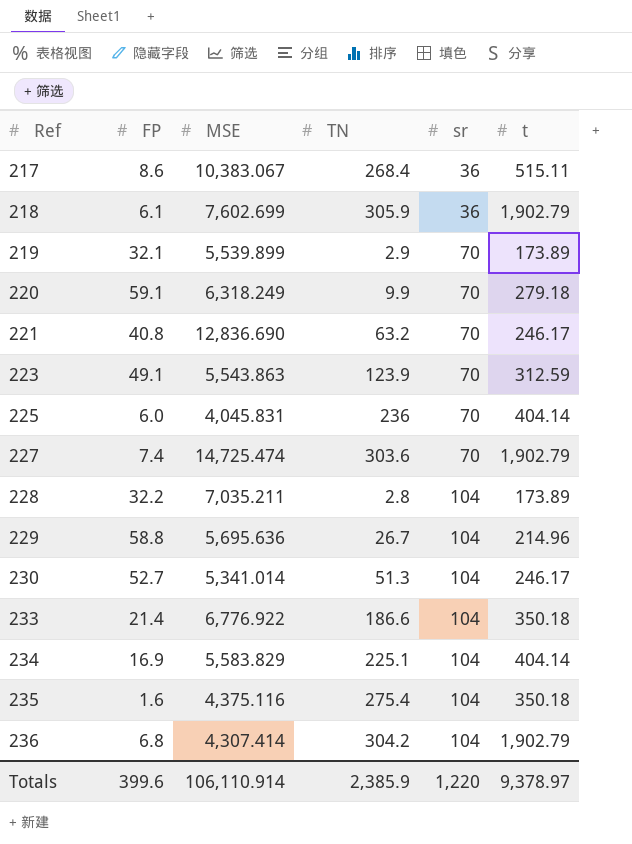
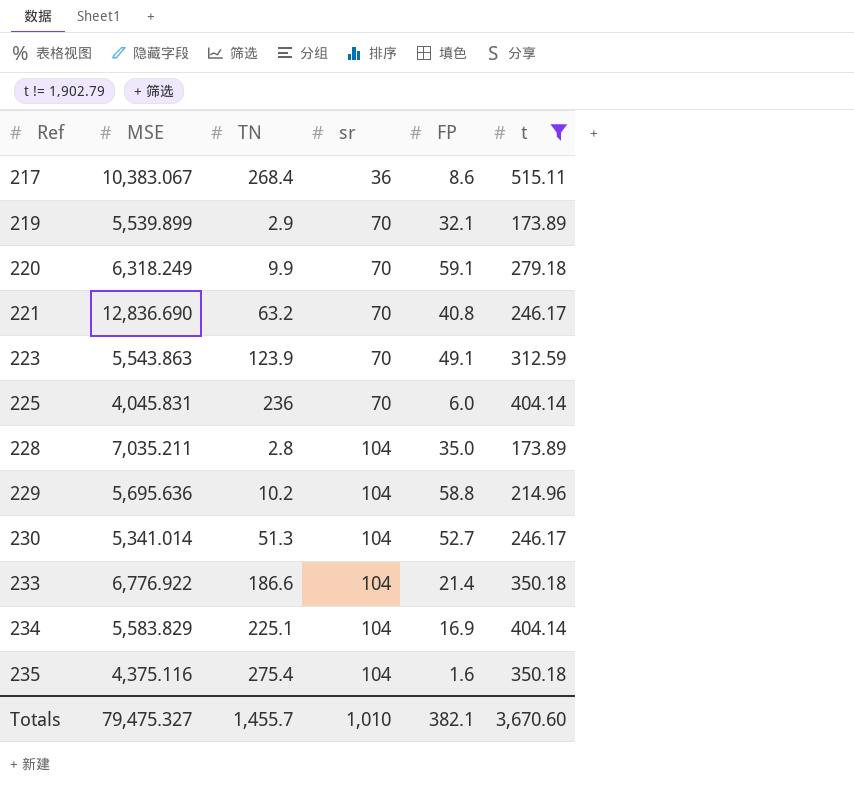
filter: none -> t != 1,902.79
column FP | position: 2 -> 5
228 | FP: 32.2 -> 35.0
229 | TN: 26.7 -> 10.2
Totals | MSE: 106,110.914 -> 79,475.327
Totals | TN: 2,385.9 -> 1,455.7
Totals | sr: 1,220 -> 1,010
Totals | FP: 399.6 -> 382.1
Totals | t: 9,378.97 -> 3,670.60

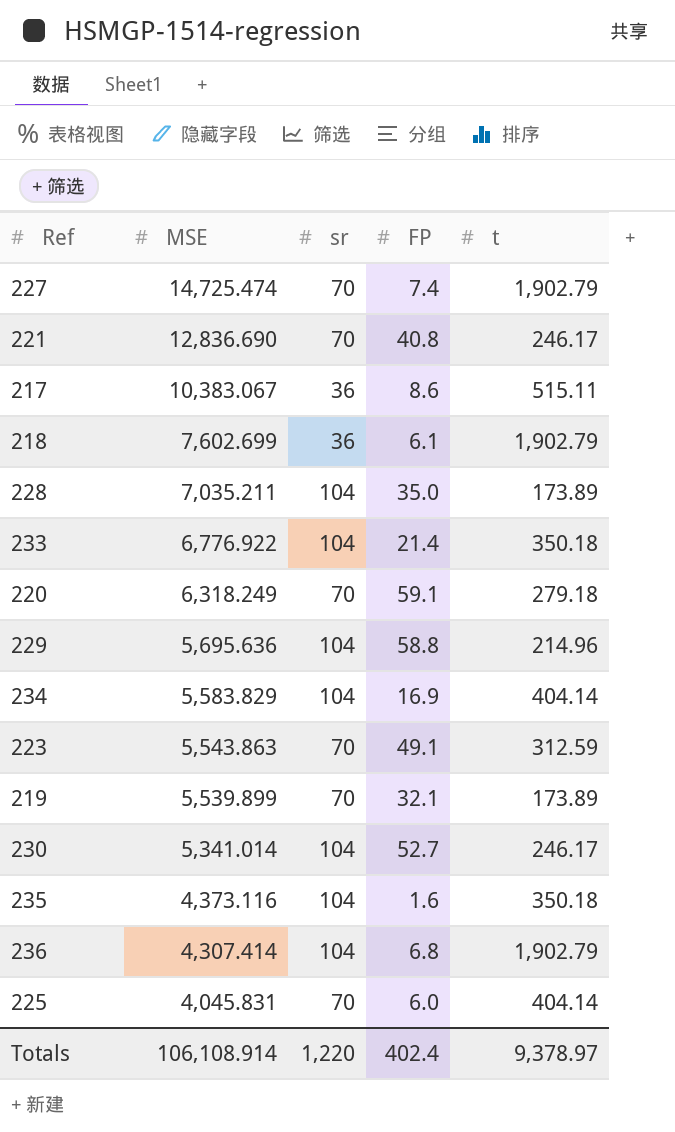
filter: t != 1,902.79 -> none
row order: Ref ascending -> MSE descending
column TN | position: 3 -> none
235 | MSE: 4,375.116 -> 4,373.116
Totals | MSE: 79,475.327 -> 106,108.914
Totals | sr: 1,010 -> 1,220
Totals | FP: 382.1 -> 402.4
Totals | t: 3,670.60 -> 9,378.97

